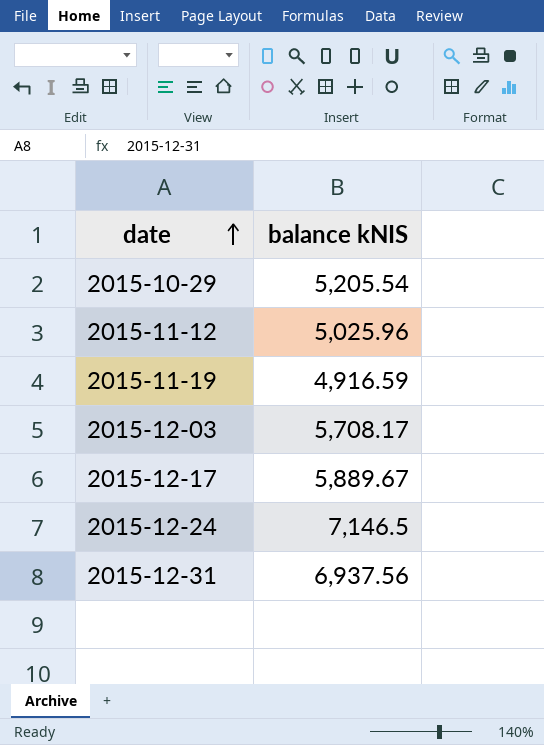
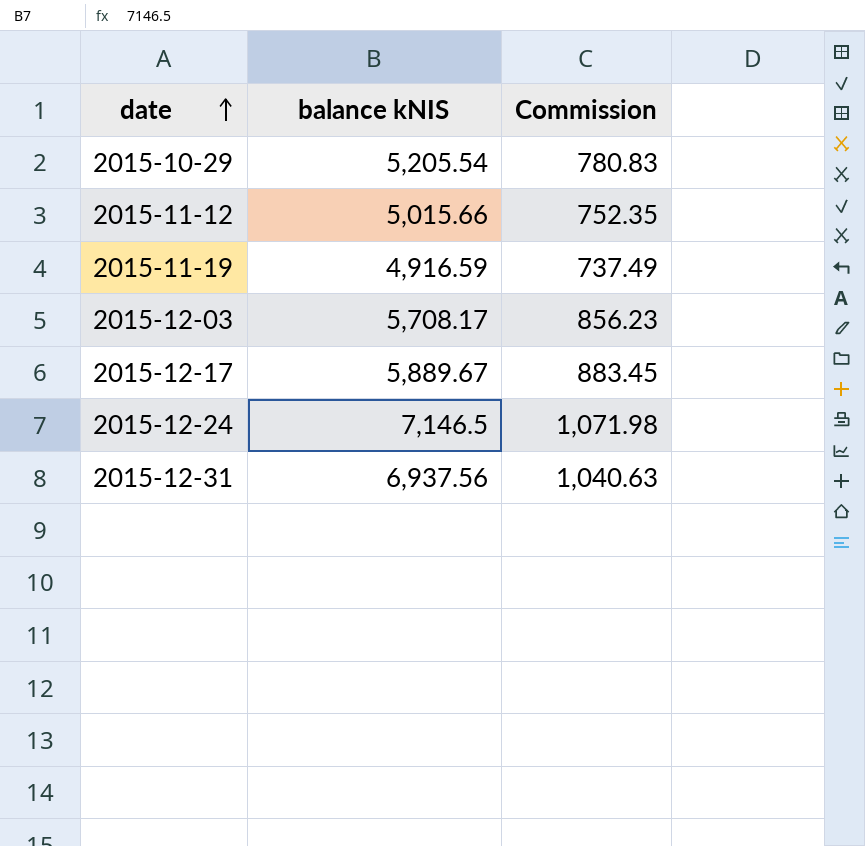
column Commission | formula: none -> [balance kNIS] * 0.15
2015-11-12 | balance kNIS: 5,025.96 -> 5,015.66

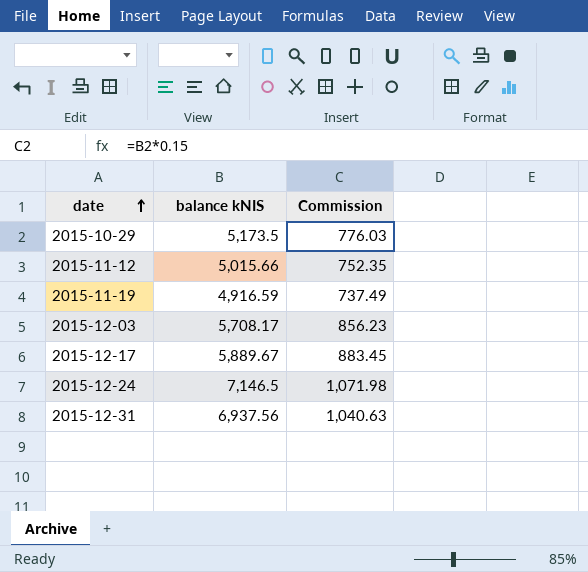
2015-10-29 | balance kNIS: 5,205.54 -> 5,173.5
2015-10-29 | Commission: 780.83 -> 776.03

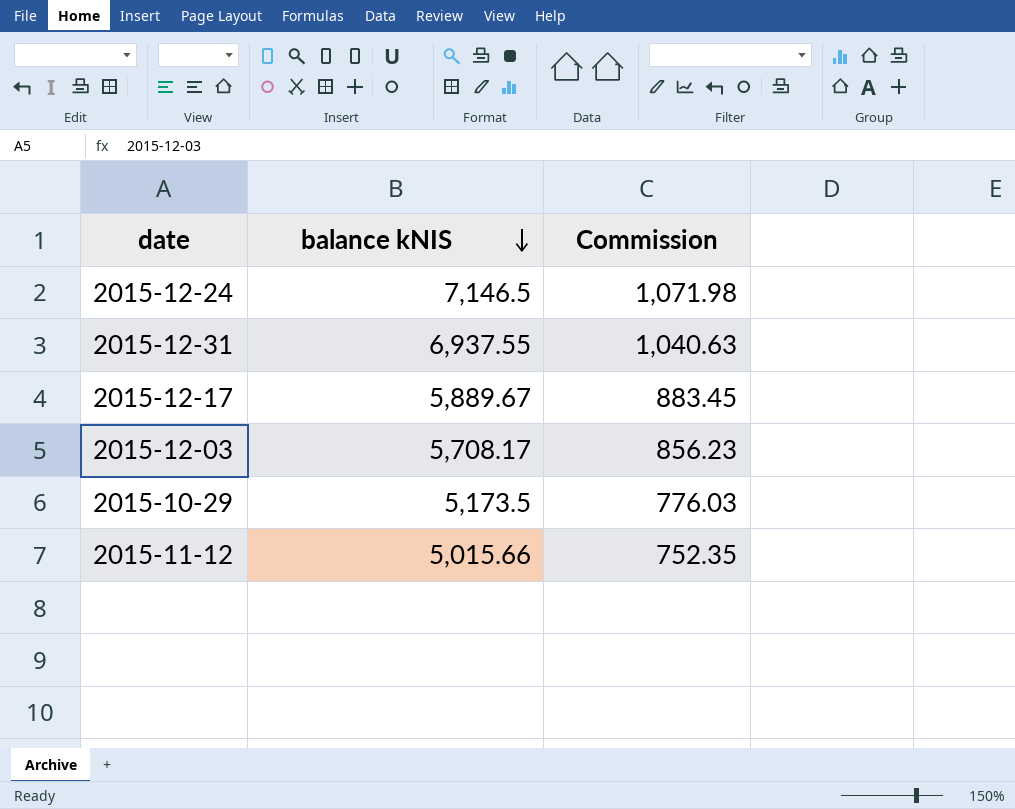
row order: date ascending -> balance kNIS descending
row 2015-11-19: 4,916.59 | 737.49 -> none
2015-12-31 | balance kNIS: 6,937.56 -> 6,937.55

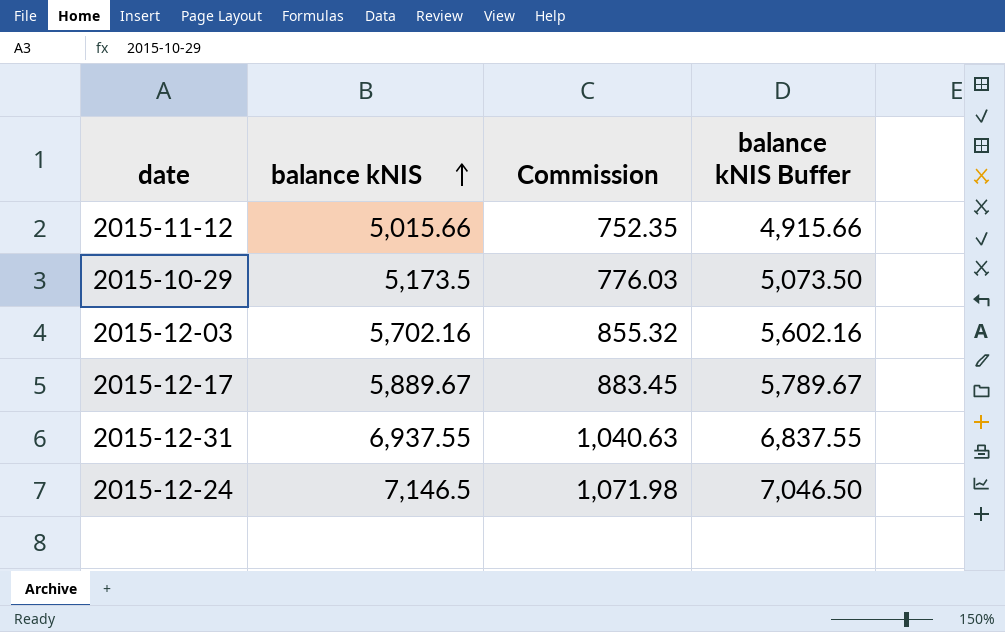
row order: balance kNIS descending -> balance kNIS ascending
column balance kNIS Buffer | formula: none -> [balance kNIS] - 100
2015-12-03 | balance kNIS: 5,708.17 -> 5,702.16
2015-12-03 | Commission: 856.23 -> 855.32

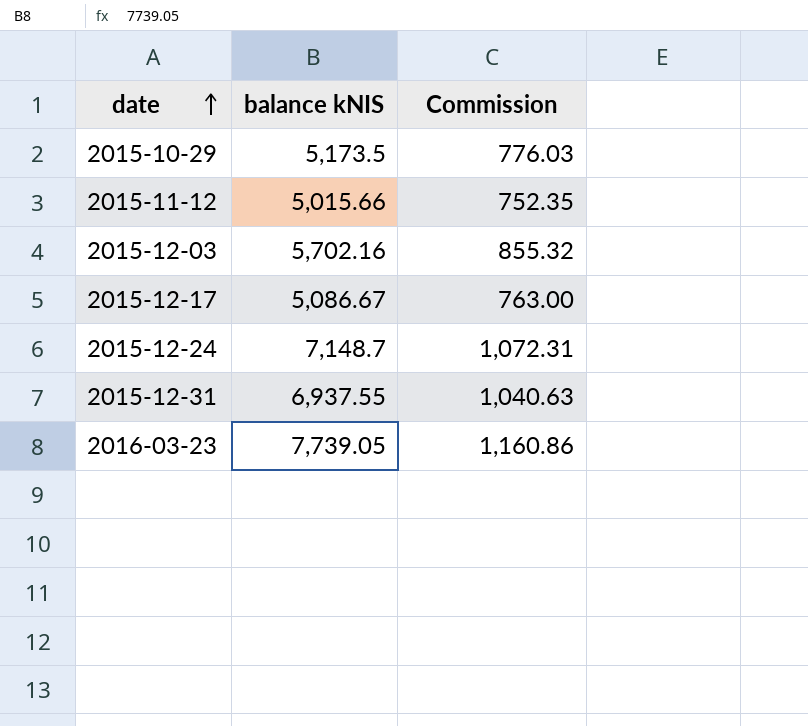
row order: balance kNIS ascending -> date ascending
column balance kNIS Buffer | formula: [balance kNIS] - 100 -> none
2015-12-17 | balance kNIS: 5,889.67 -> 5,086.67
2015-12-17 | Commission: 883.45 -> 763.00
2015-12-24 | balance kNIS: 7,146.5 -> 7,148.7
2015-12-24 | Commission: 1,071.98 -> 1,072.31
row 2016-03-23: none -> 7,739.05 | 1,160.86

